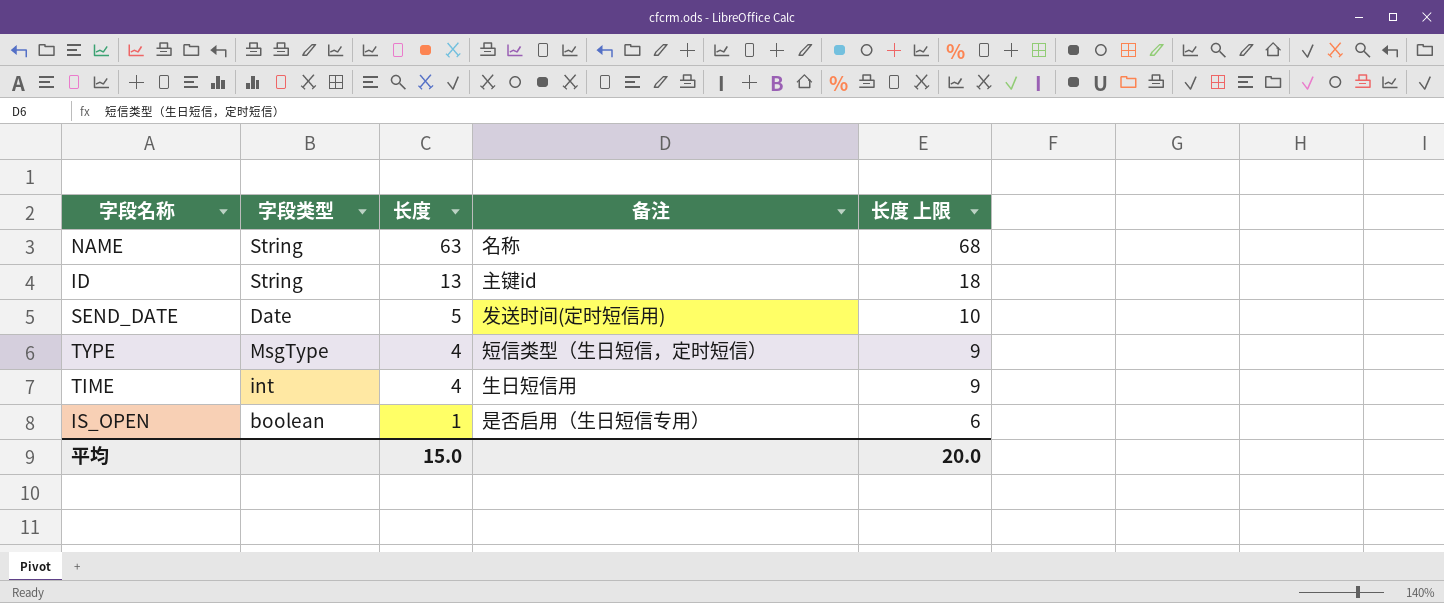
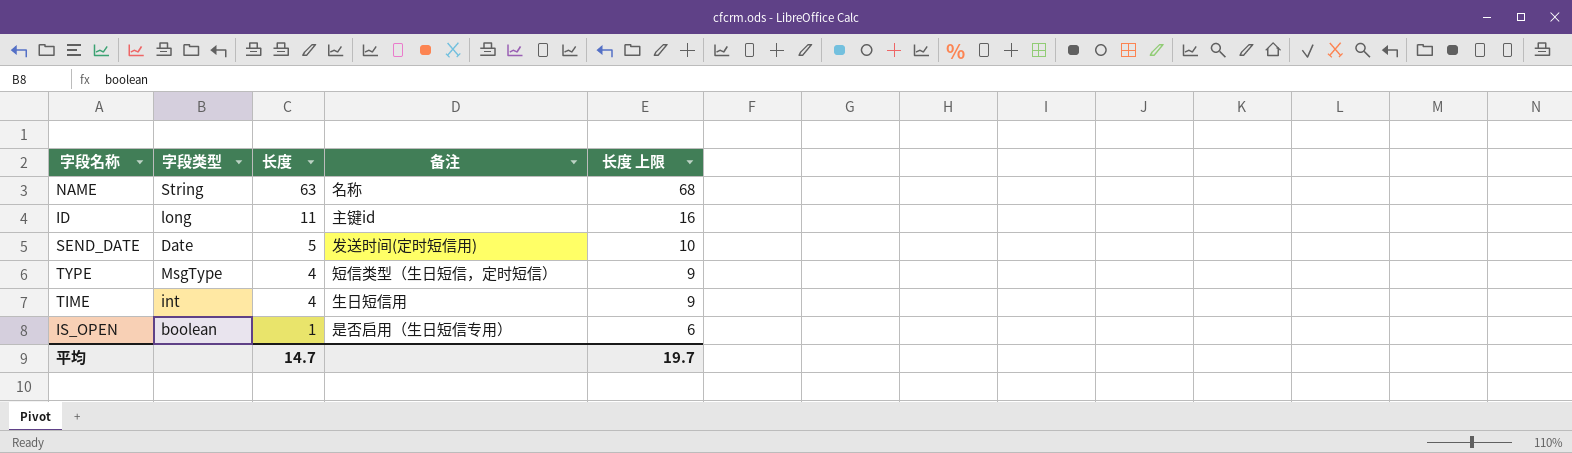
ID | 字段类型: String -> long
ID | 长度: 13 -> 11
ID | 长度 上限: 18 -> 16
平均 | 长度: 15.0 -> 14.7
平均 | 长度 上限: 20.0 -> 19.7

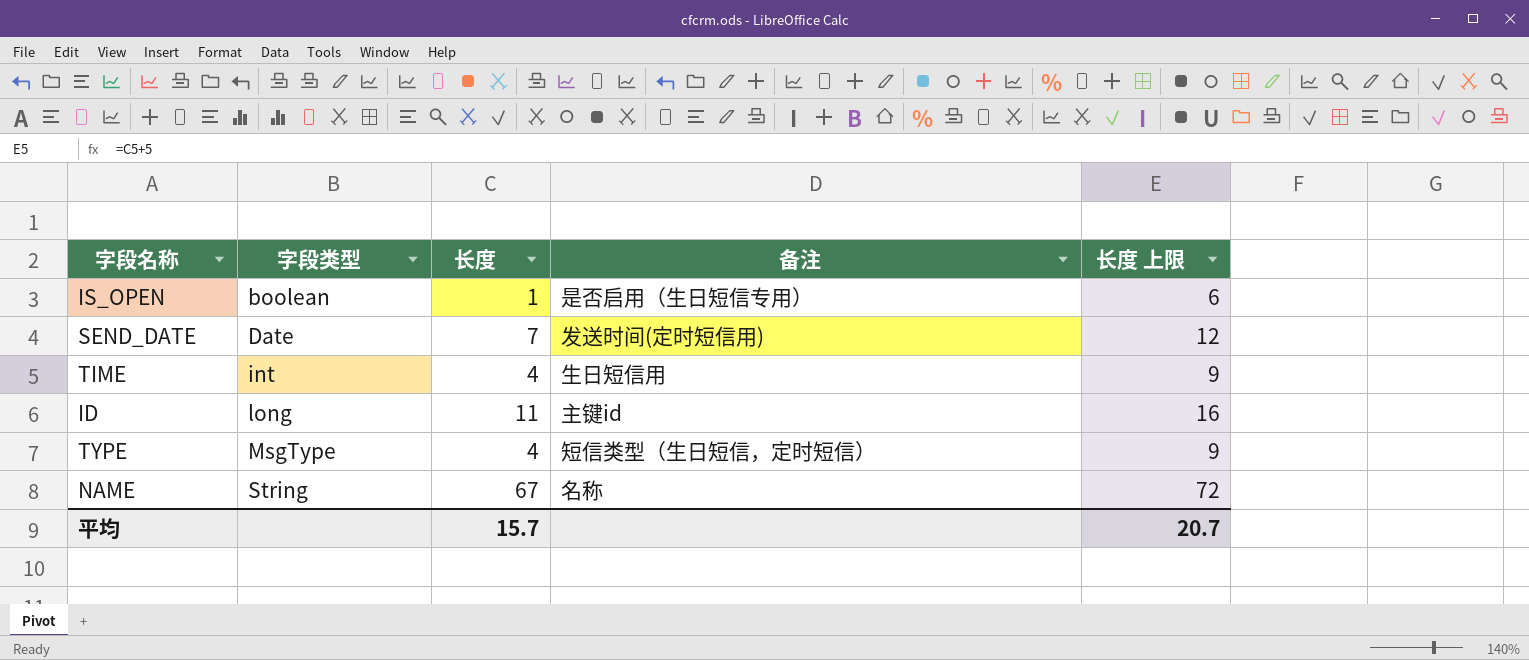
row order: 长度 descending -> 字段类型 ascending
SEND_DATE | 长度: 5 -> 7
SEND_DATE | 长度 上限: 10 -> 12
NAME | 长度: 63 -> 67
NAME | 长度 上限: 68 -> 72
平均 | 长度: 14.7 -> 15.7
平均 | 长度 上限: 19.7 -> 20.7

